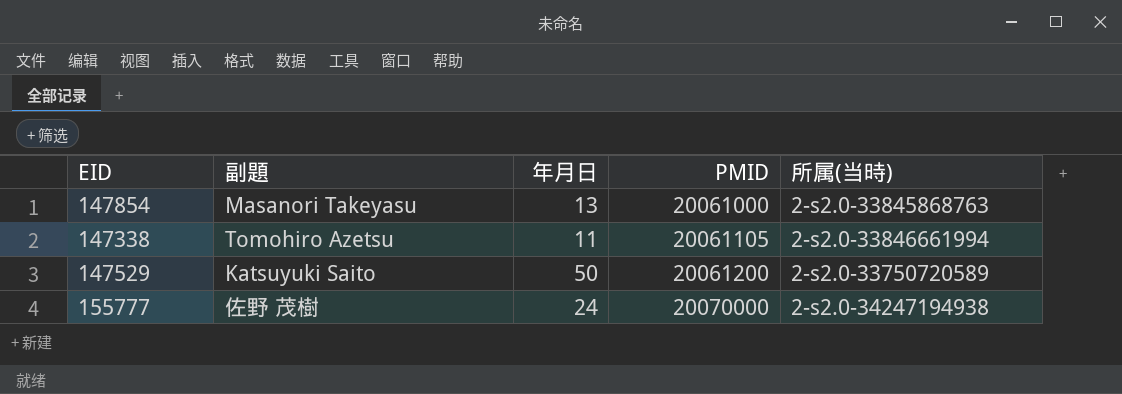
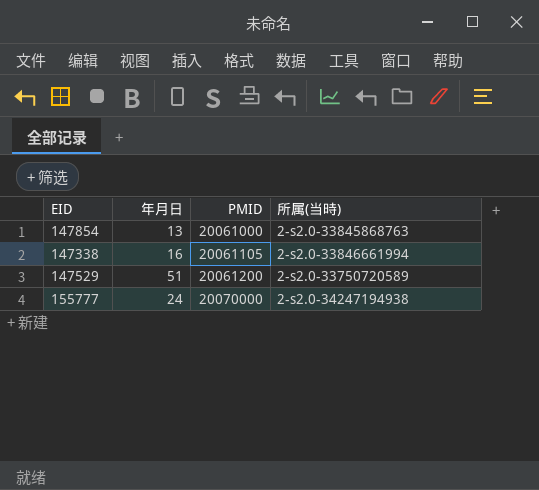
column 副題 | position: 2 -> none
147338 | 年月日: 11 -> 16
147529 | 年月日: 50 -> 51

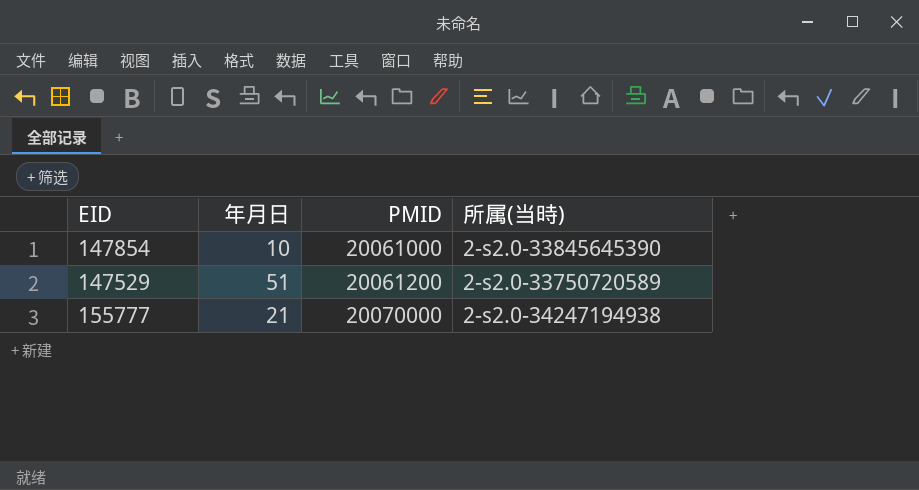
row 147338: 16 | 20061105 | 2-s2.0-33846661994 -> none
147854 | 年月日: 13 -> 10
147854 | 所属(当時): 2-s2.0-33845868763 -> 2-s2.0-33845645390
155777 | 年月日: 24 -> 21

